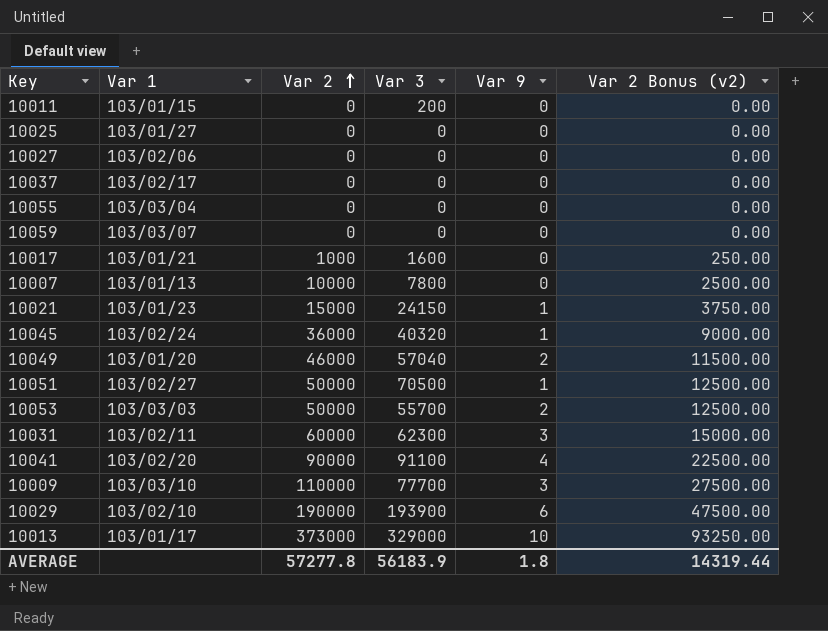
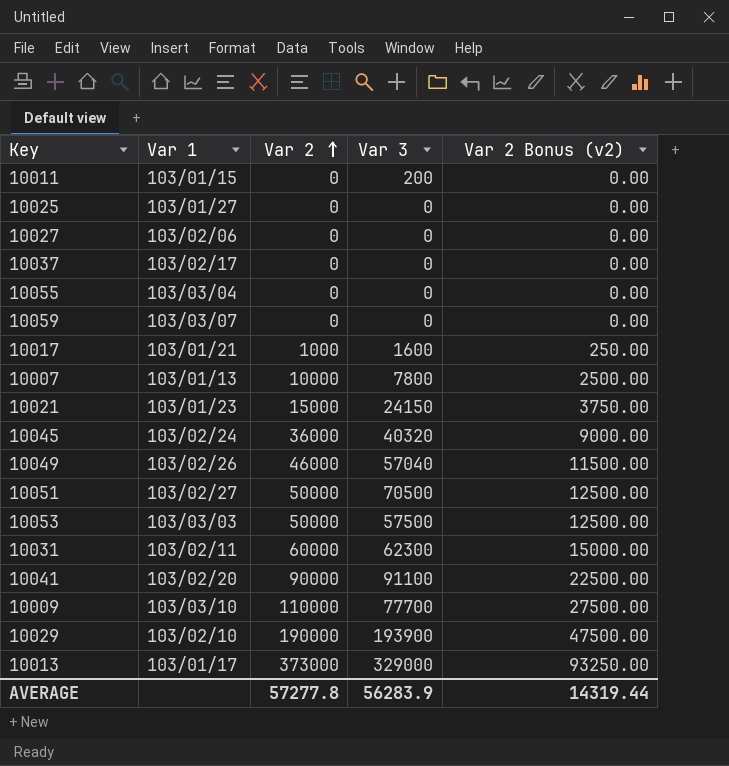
column Var 9 | position: 5 -> none
10049 | Var 1: 103/01/20 -> 103/02/26
10053 | Var 3: 55700 -> 57500
AVERAGE | Var 3: 56183.9 -> 56283.9

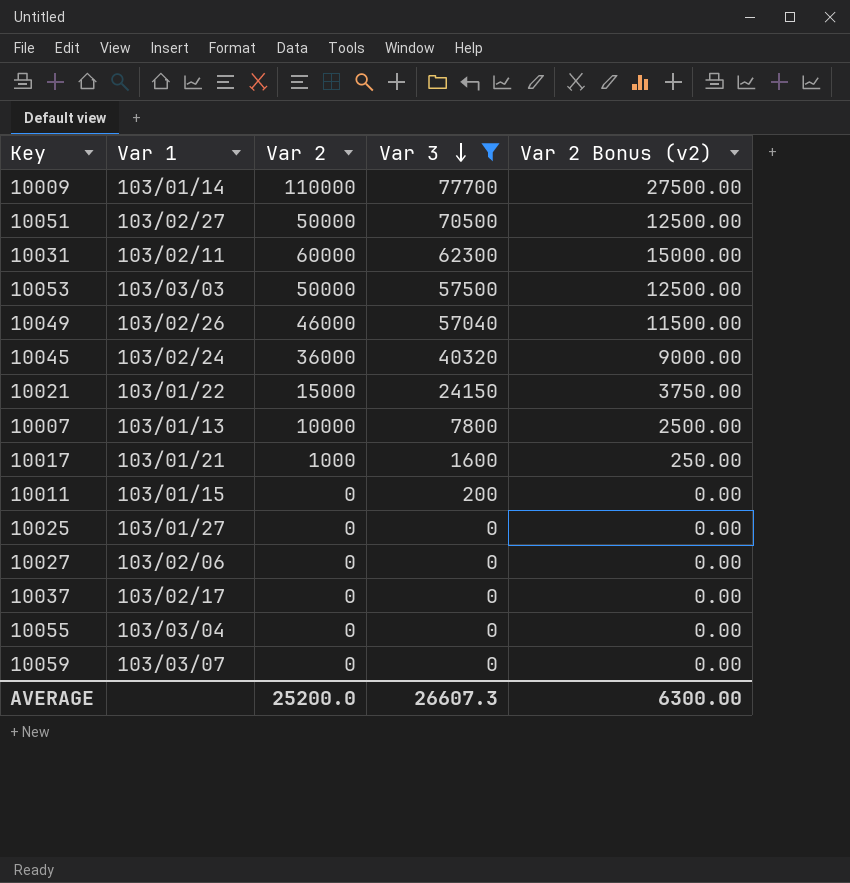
filter: none -> Var 3 <= 77700
row order: Var 2 ascending -> Var 3 descending
10009 | Var 1: 103/03/10 -> 103/01/14
10021 | Var 1: 103/01/23 -> 103/01/22
AVERAGE | Var 2: 57277.8 -> 25200.0
AVERAGE | Var 3: 56283.9 -> 26607.3
AVERAGE | Var 2 Bonus (v2): 14319.44 -> 6300.00

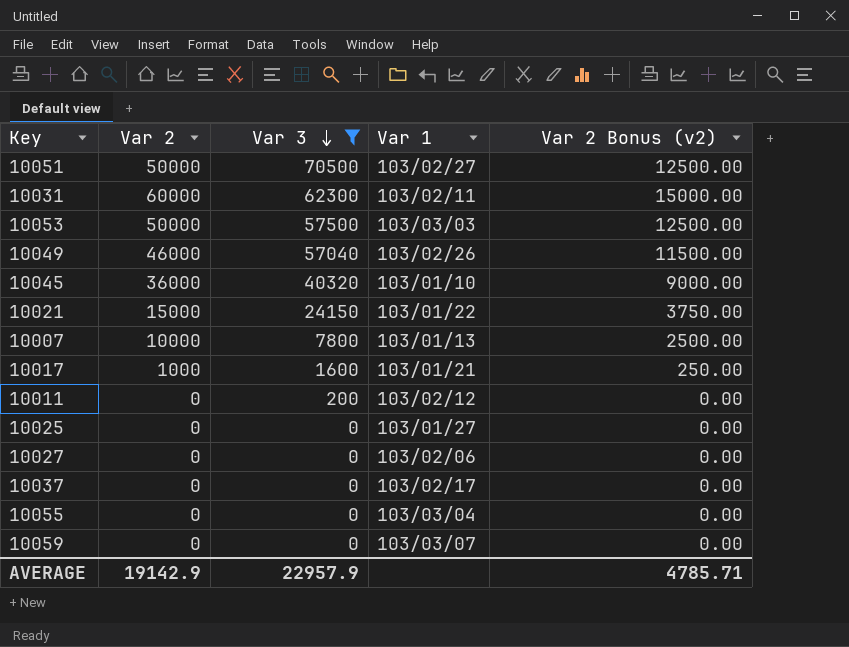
column Var 1 | position: 2 -> 4
row 10009: 103/01/14 | 110000 | 77700 | 27500.00 -> none
10045 | Var 1: 103/02/24 -> 103/01/10
10011 | Var 1: 103/01/15 -> 103/02/12
AVERAGE | Var 2: 25200.0 -> 19142.9
AVERAGE | Var 3: 26607.3 -> 22957.9
AVERAGE | Var 2 Bonus (v2): 6300.00 -> 4785.71

